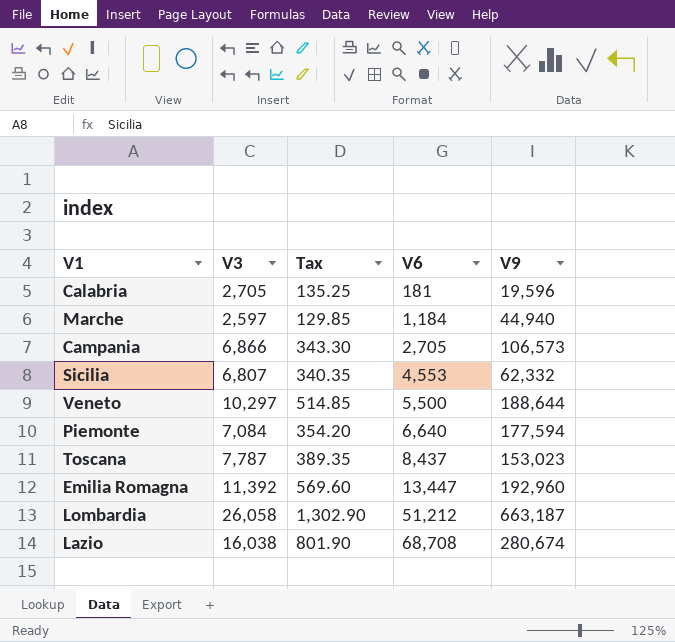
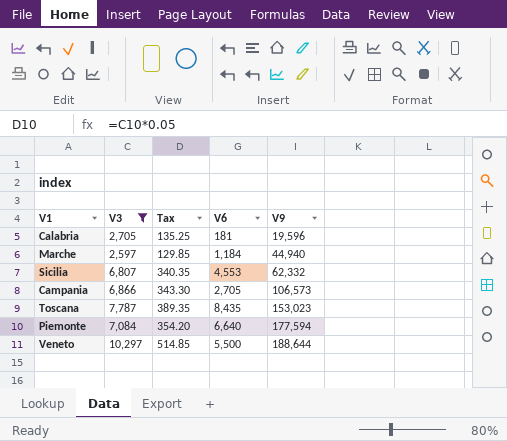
filter: none -> V3 <= 10,297
row order: V6 ascending -> V9 ascending
Toscana | V6: 8,437 -> 8,435

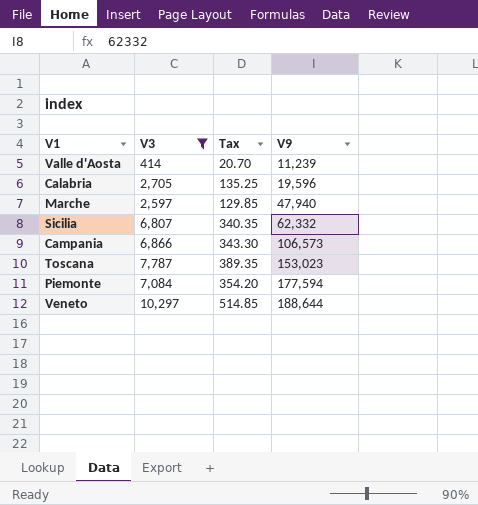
column V6 | position: 4 -> none
row Valle d'Aosta: none -> 414 | 20.70 | 11,239
Marche | V9: 44,940 -> 47,940

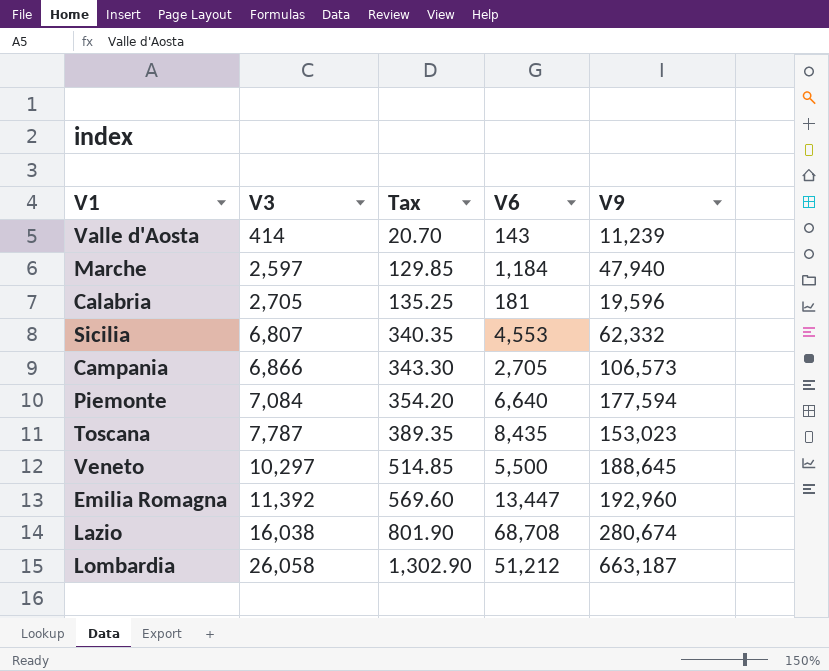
filter: V3 <= 10,297 -> none
row order: V9 ascending -> V3 ascending
column V6 | position: none -> 4
Veneto | V9: 188,644 -> 188,645

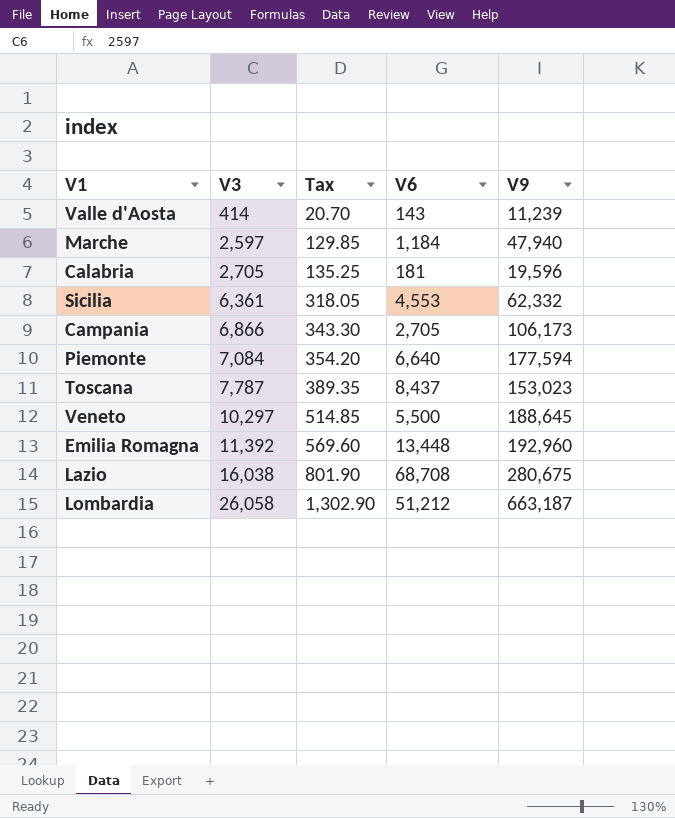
Sicilia | V3: 6,807 -> 6,361
Sicilia | Tax: 340.35 -> 318.05
Campania | V9: 106,573 -> 106,173
Toscana | V6: 8,435 -> 8,437
Emilia Romagna | V6: 13,447 -> 13,448
Lazio | V9: 280,674 -> 280,675

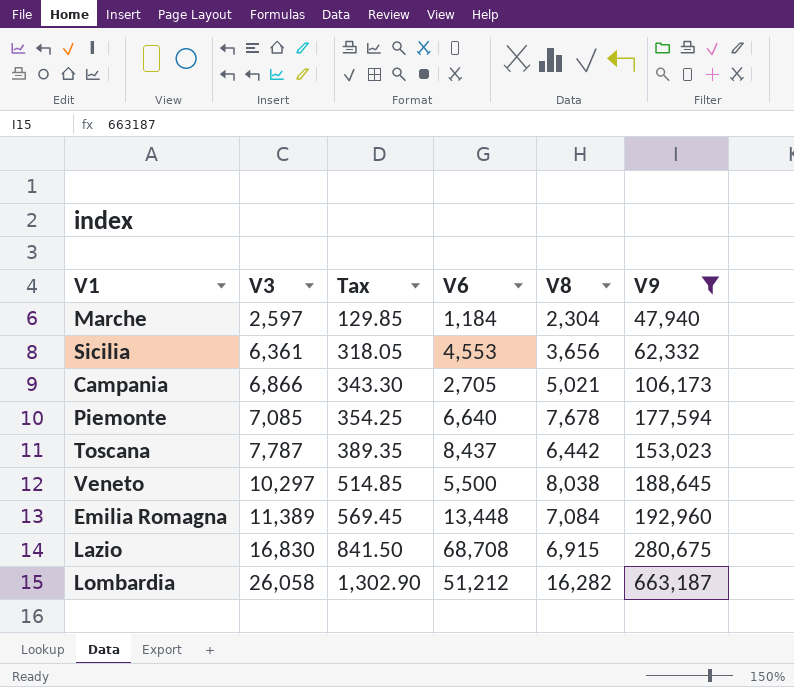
filter: none -> V9 >= 47,940
column V8 | position: none -> 5
Piemonte | V3: 7,084 -> 7,085
Piemonte | Tax: 354.20 -> 354.25
Emilia Romagna | V3: 11,392 -> 11,389
Emilia Romagna | Tax: 569.60 -> 569.45
Lazio | V3: 16,038 -> 16,830
Lazio | Tax: 801.90 -> 841.50

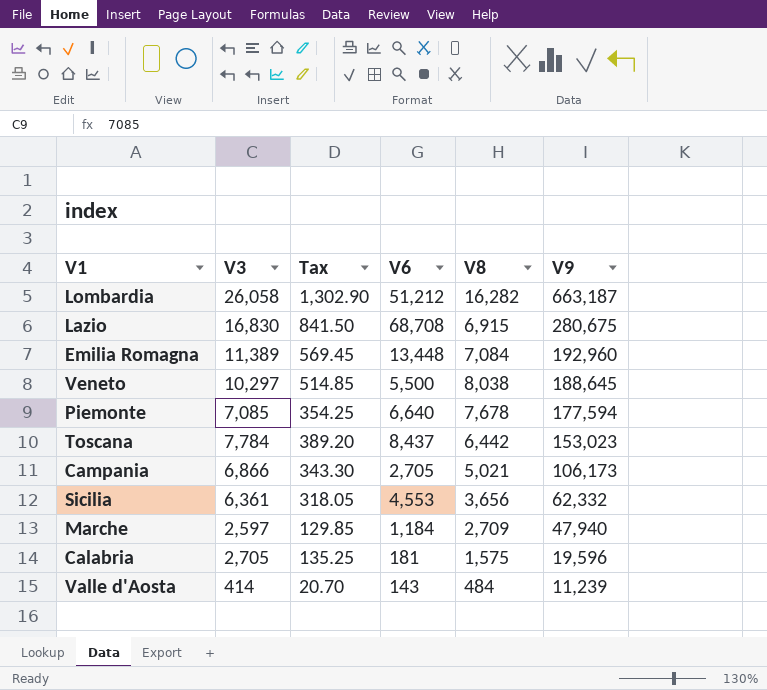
filter: V9 >= 47,940 -> none
row order: V3 ascending -> V9 descending
Toscana | V3: 7,787 -> 7,784
Toscana | Tax: 389.35 -> 389.20
Marche | V8: 2,304 -> 2,709

